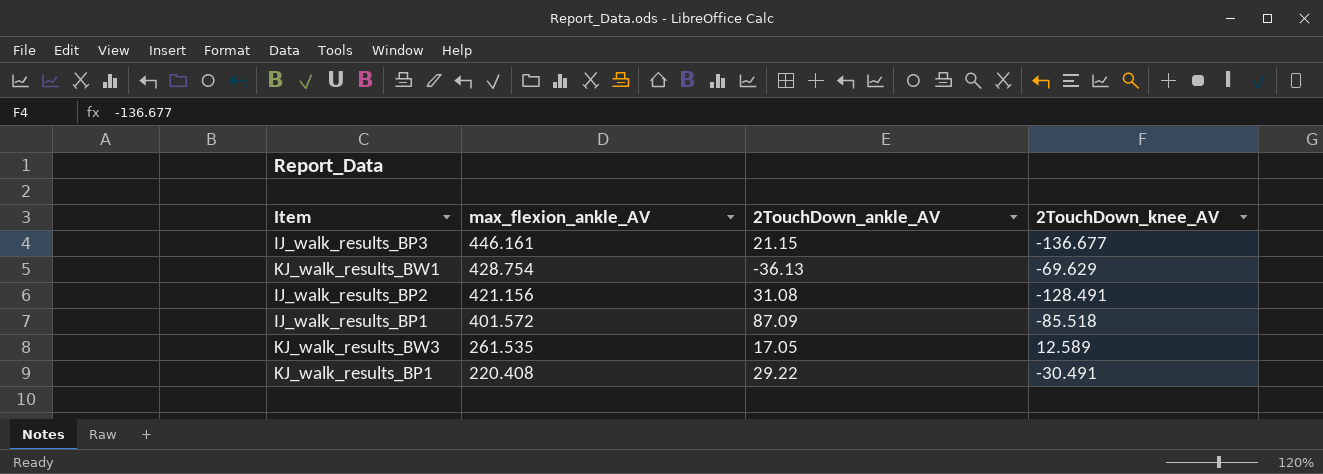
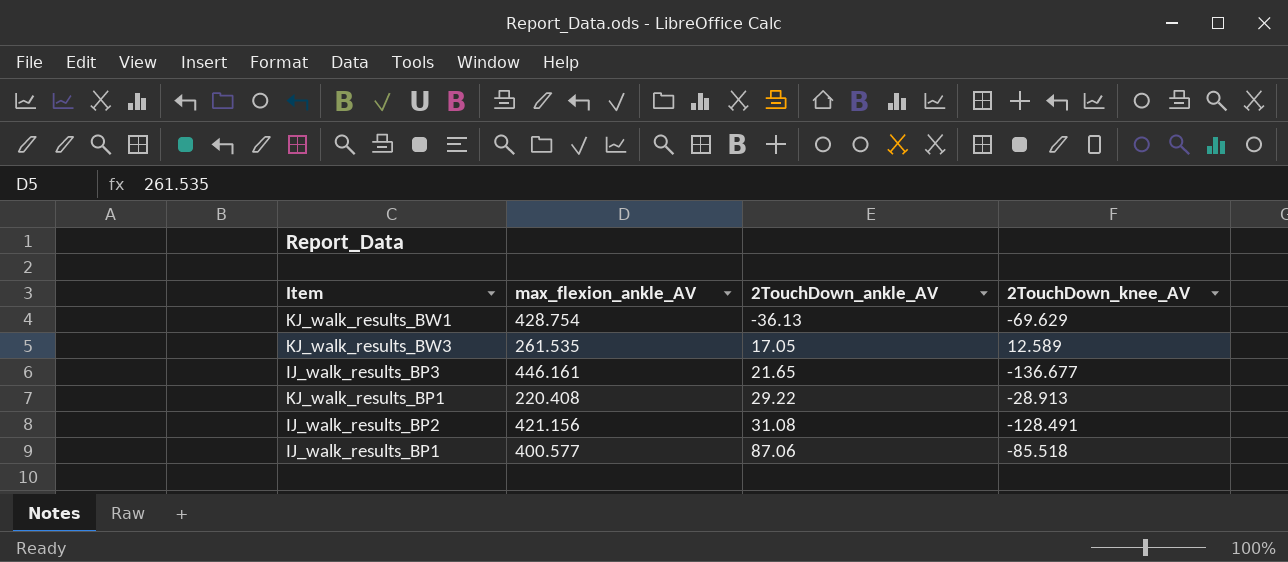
row order: max_flexion_ankle_AV descending -> 2TouchDown_ankle_AV ascending
IJ_walk_results_BP3 | 2TouchDown_ankle_AV: 21.15 -> 21.65
KJ_walk_results_BP1 | 2TouchDown_knee_AV: -30.491 -> -28.913
IJ_walk_results_BP1 | max_flexion_ankle_AV: 401.572 -> 400.577
IJ_walk_results_BP1 | 2TouchDown_ankle_AV: 87.09 -> 87.06

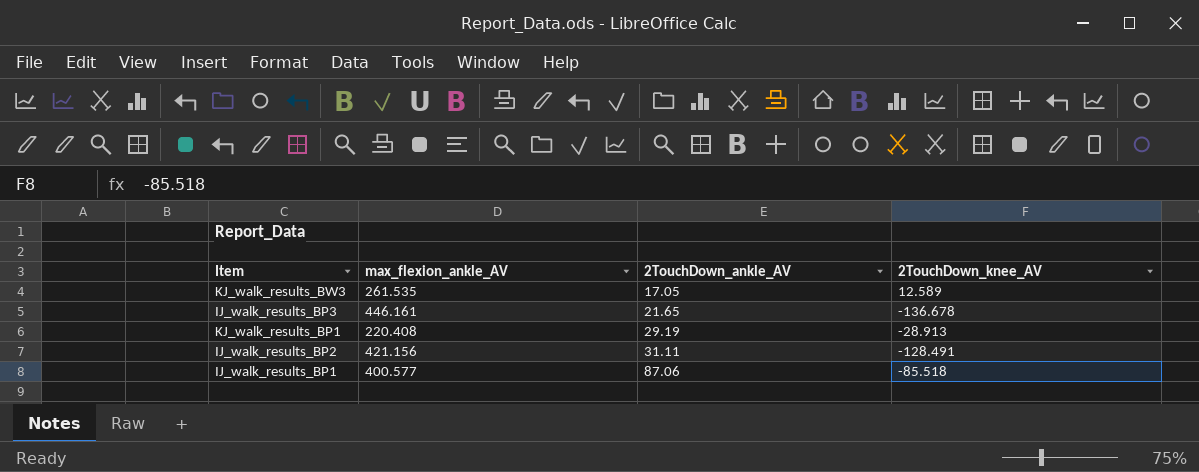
row KJ_walk_results_BW1: 428.754 | -36.13 | -69.629 -> none
IJ_walk_results_BP3 | 2TouchDown_knee_AV: -136.677 -> -136.678
KJ_walk_results_BP1 | 2TouchDown_ankle_AV: 29.22 -> 29.19
IJ_walk_results_BP2 | 2TouchDown_ankle_AV: 31.08 -> 31.11

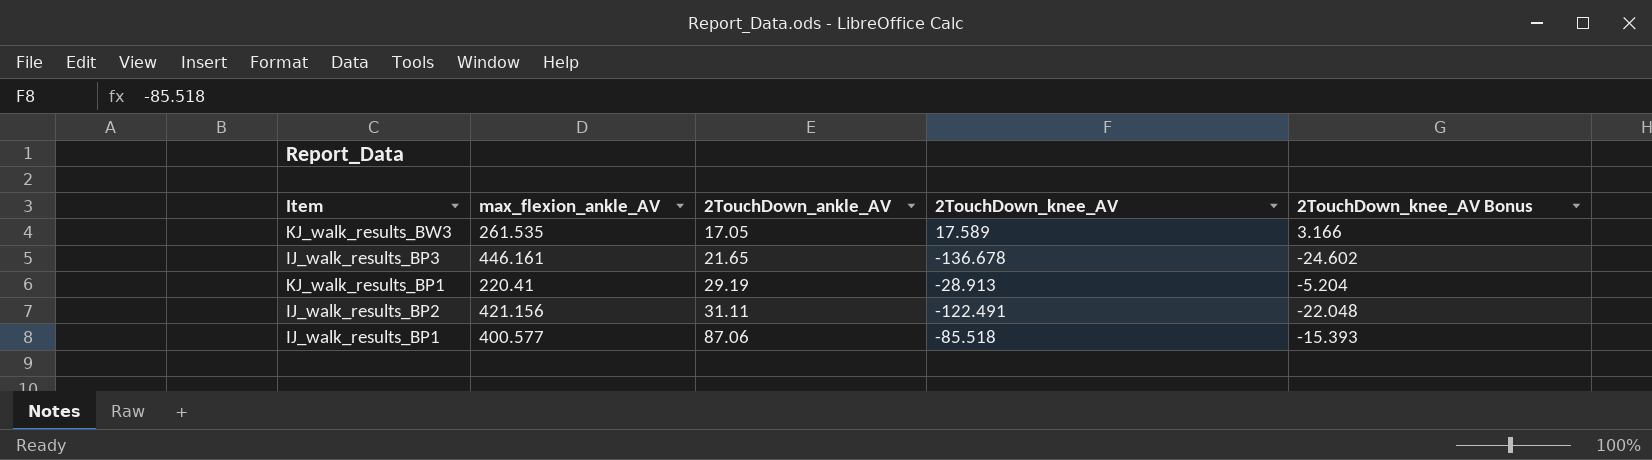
column 2TouchDown_knee_AV Bonus | formula: none -> [2TouchDown_knee_AV] * 0.18
KJ_walk_results_BW3 | 2TouchDown_knee_AV: 12.589 -> 17.589
KJ_walk_results_BP1 | max_flexion_ankle_AV: 220.408 -> 220.41
IJ_walk_results_BP2 | 2TouchDown_knee_AV: -128.491 -> -122.491

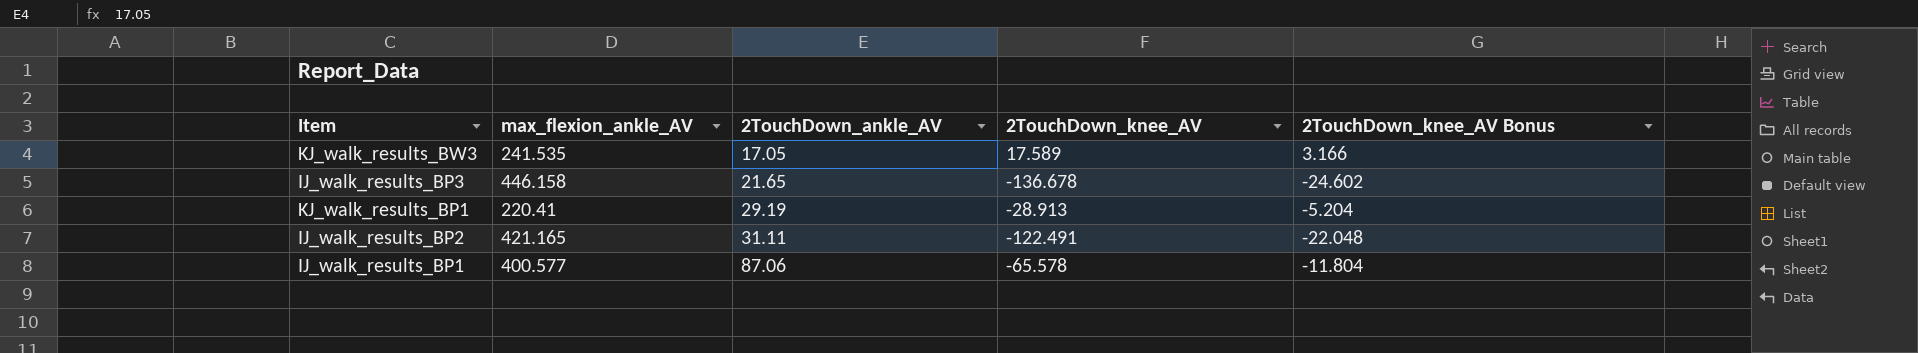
KJ_walk_results_BW3 | max_flexion_ankle_AV: 261.535 -> 241.535
IJ_walk_results_BP3 | max_flexion_ankle_AV: 446.161 -> 446.158
IJ_walk_results_BP2 | max_flexion_ankle_AV: 421.156 -> 421.165
IJ_walk_results_BP1 | 2TouchDown_knee_AV: -85.518 -> -65.578
IJ_walk_results_BP1 | 2TouchDown_knee_AV Bonus: -15.393 -> -11.804

